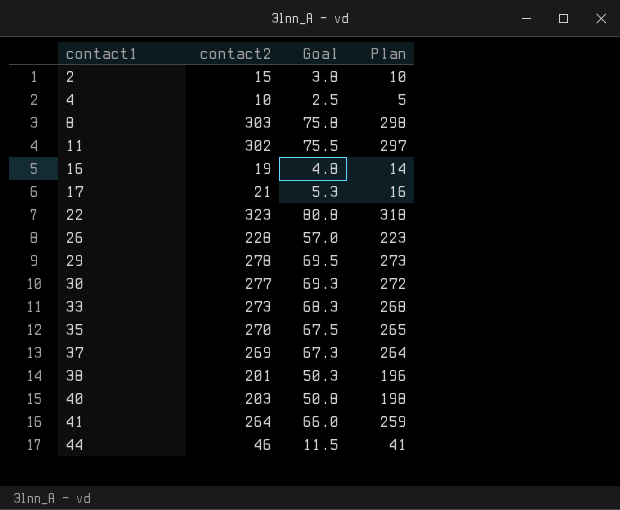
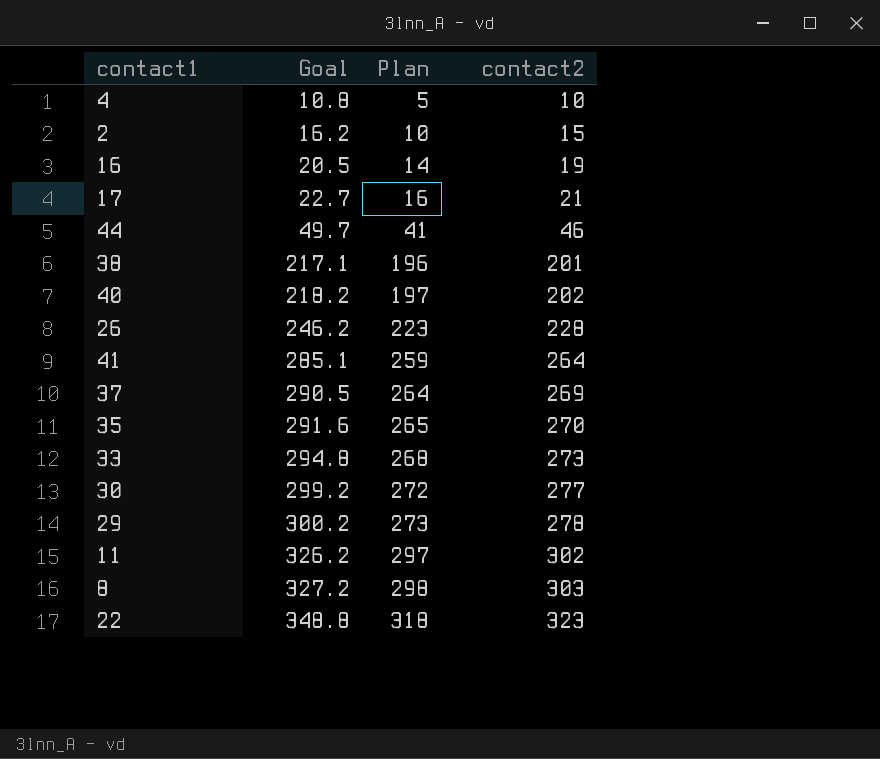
row order: contact1 ascending -> Goal ascending
column Goal | formula: [contact2] * 0.25 -> [contact2] * 1.08
column contact2 | position: 2 -> 4
40 | Plan: 198 -> 197
40 | contact2: 203 -> 202

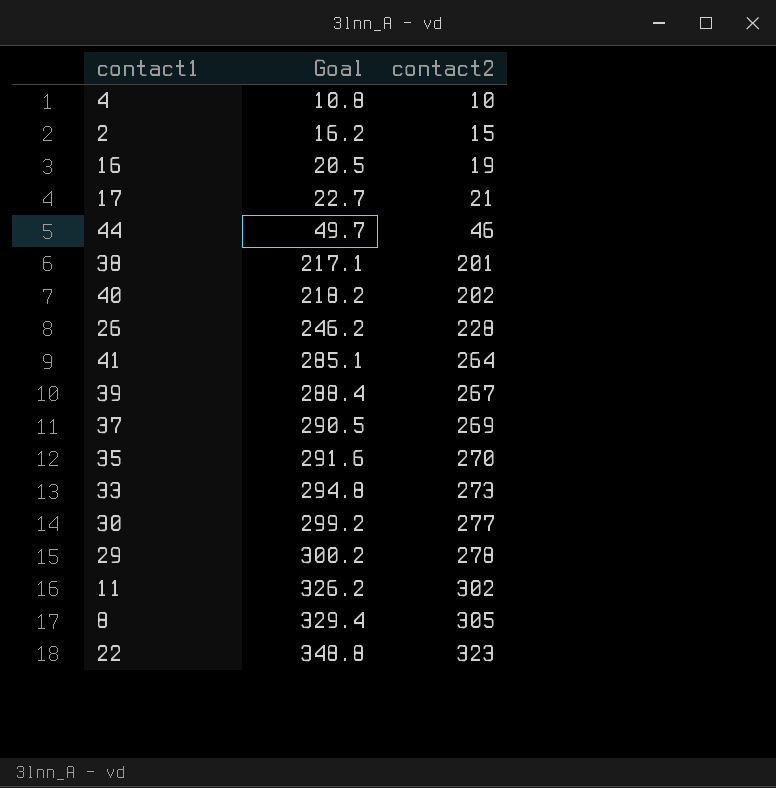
column Plan | formula: [contact2] - 5 -> none
row 39: none -> 288.4 | 267
8 | Goal: 327.2 -> 329.4
8 | contact2: 303 -> 305

